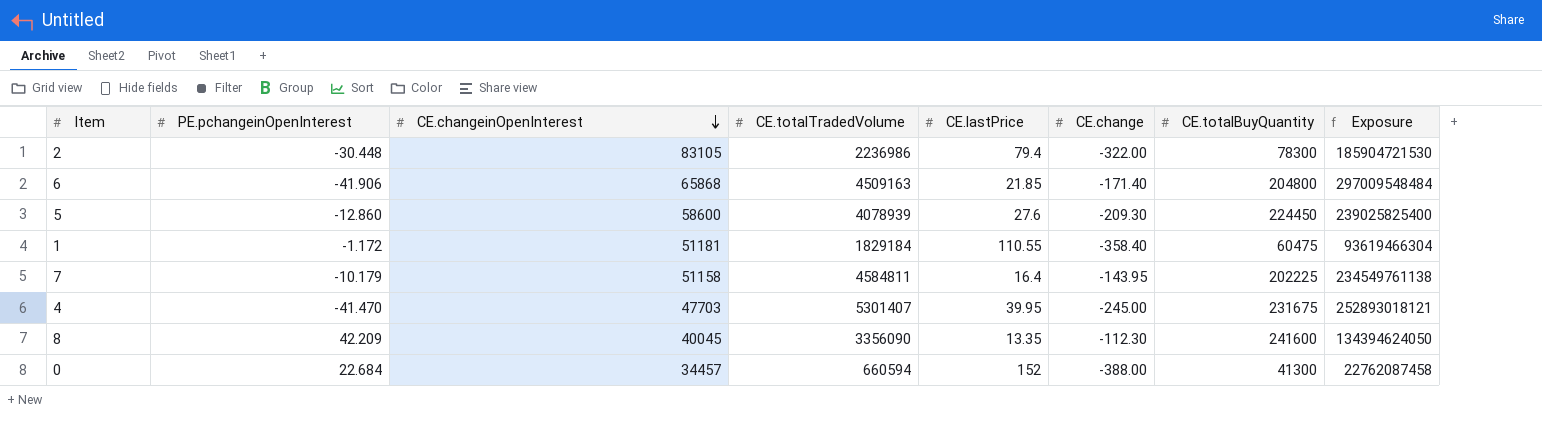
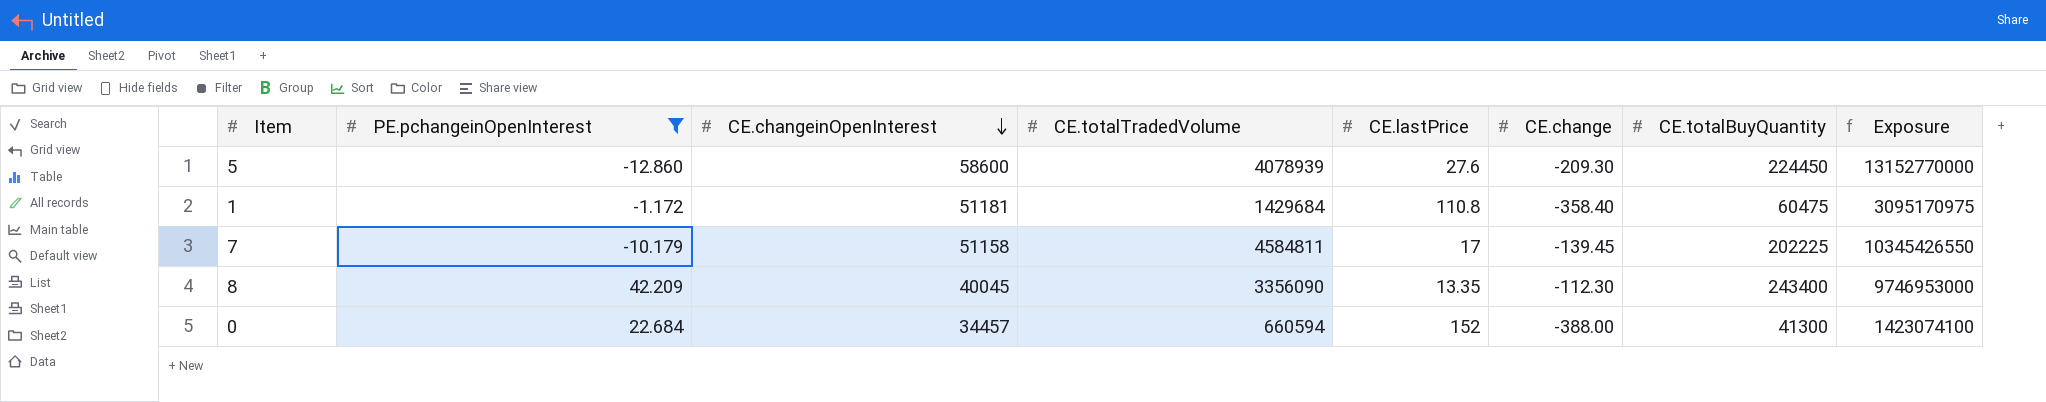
filter: none -> PE.pchangeinOpenInterest >= -12.860
column Exposure | formula: [CE.changeinOpenInterest] * [CE.totalTradedVolume] -> [CE.changeinOpenInterest] * [CE.totalBuyQuantity]
1 | CE.totalTradedVolume: 1829184 -> 1429684
1 | CE.lastPrice: 110.55 -> 110.8
7 | CE.lastPrice: 16.4 -> 17
7 | CE.change: -143.95 -> -139.45
8 | CE.totalBuyQuantity: 241600 -> 243400

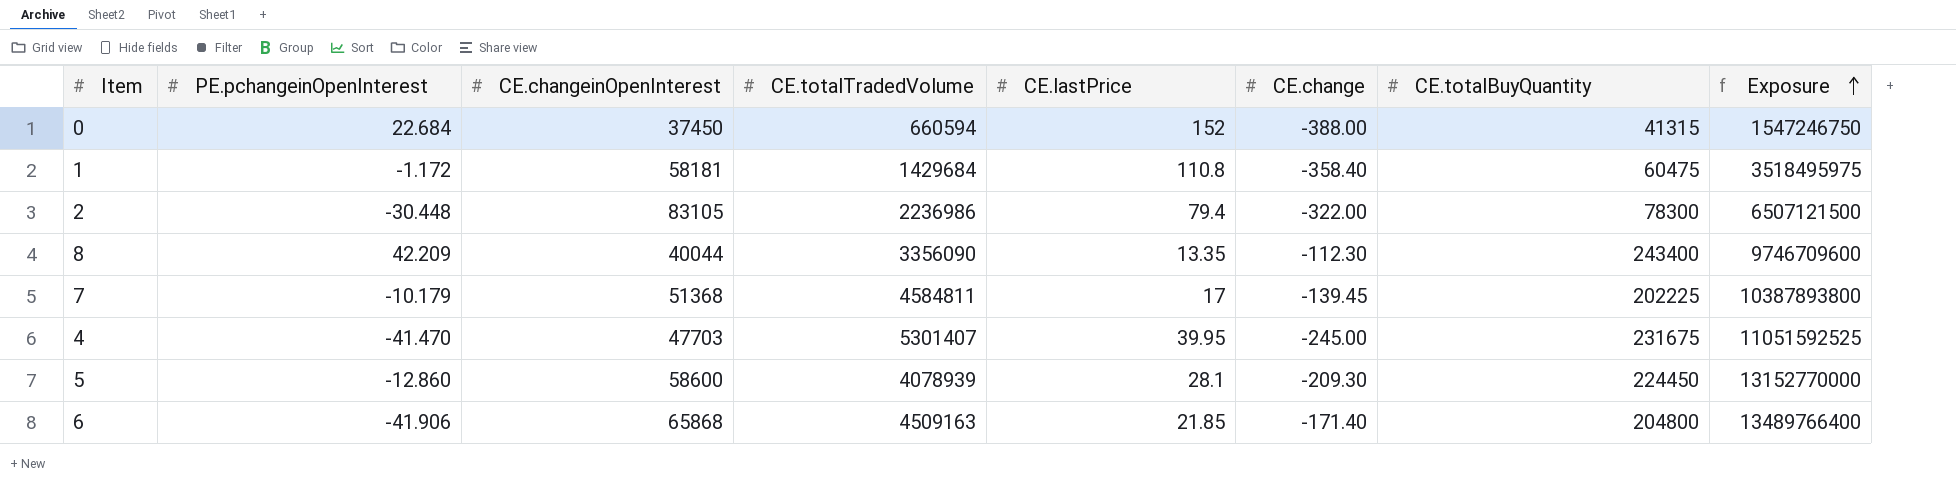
filter: PE.pchangeinOpenInterest >= -12.860 -> none
row order: CE.changeinOpenInterest descending -> Exposure ascending
0 | CE.changeinOpenInterest: 34457 -> 37450
0 | CE.totalBuyQuantity: 41300 -> 41315
0 | Exposure: 1423074100 -> 1547246750
1 | CE.changeinOpenInterest: 51181 -> 58181
1 | Exposure: 3095170975 -> 3518495975
8 | CE.changeinOpenInterest: 40045 -> 40044
8 | Exposure: 9746953000 -> 9746709600
7 | CE.changeinOpenInterest: 51158 -> 51368
7 | Exposure: 10345426550 -> 10387893800
5 | CE.lastPrice: 27.6 -> 28.1

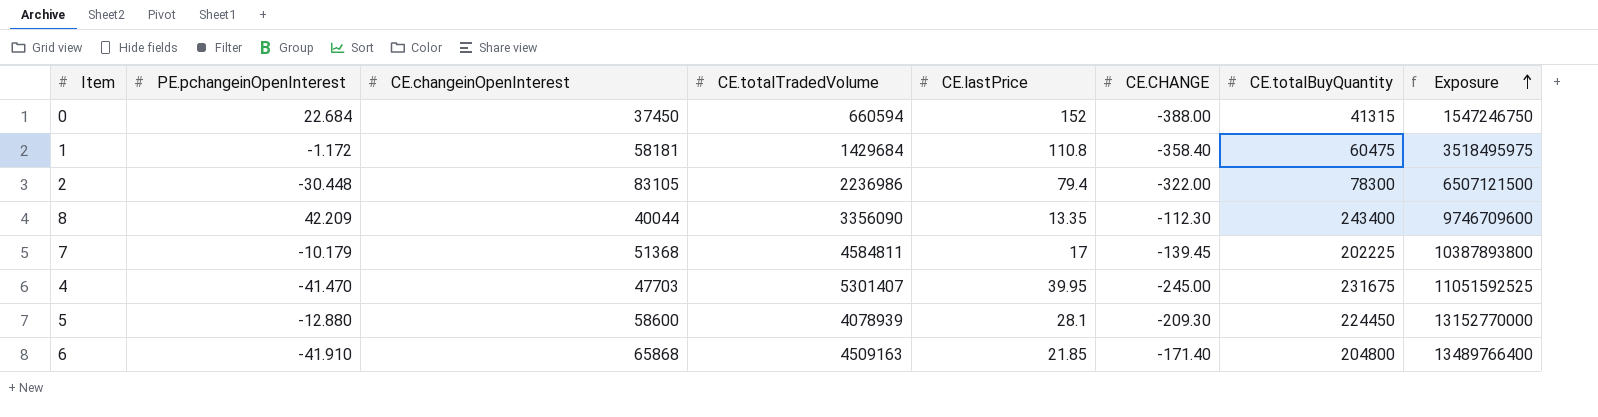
column name: CE.change -> CE.CHANGE
5 | PE.pchangeinOpenInterest: -12.860 -> -12.880
6 | PE.pchangeinOpenInterest: -41.906 -> -41.910

